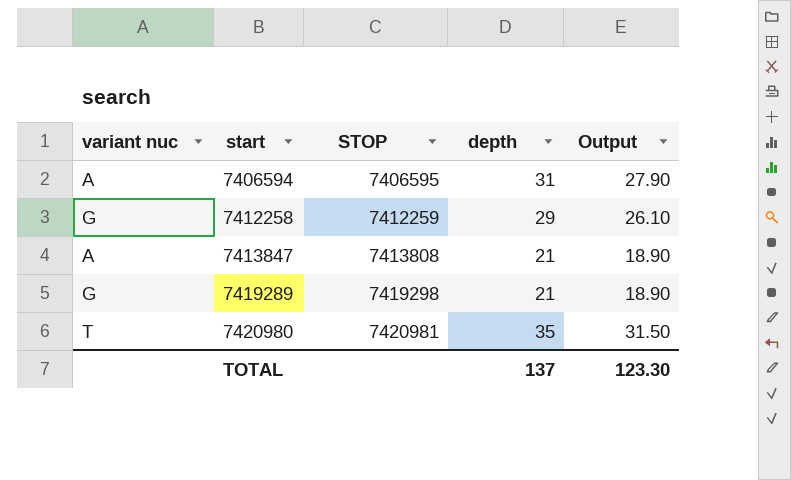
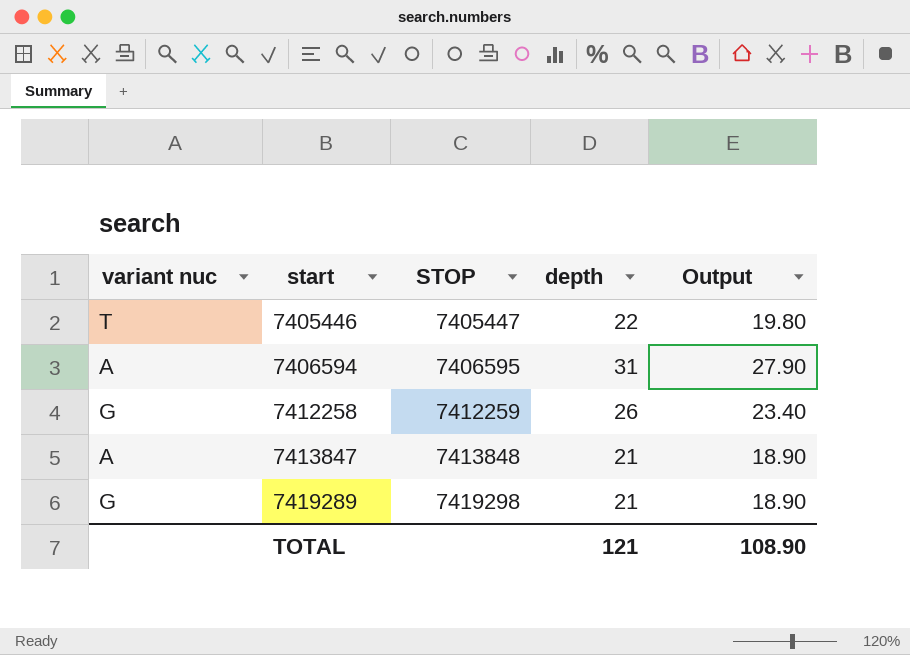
row 7420980: T | 7420981 | 35 | 31.50 -> none
row 7405446: none -> T | 7405447 | 22 | 19.80
7412258 | depth: 29 -> 26
7412258 | Output: 26.10 -> 23.40
7413847 | STOP: 7413808 -> 7413848
TOTAL | depth: 137 -> 121
TOTAL | Output: 123.30 -> 108.90

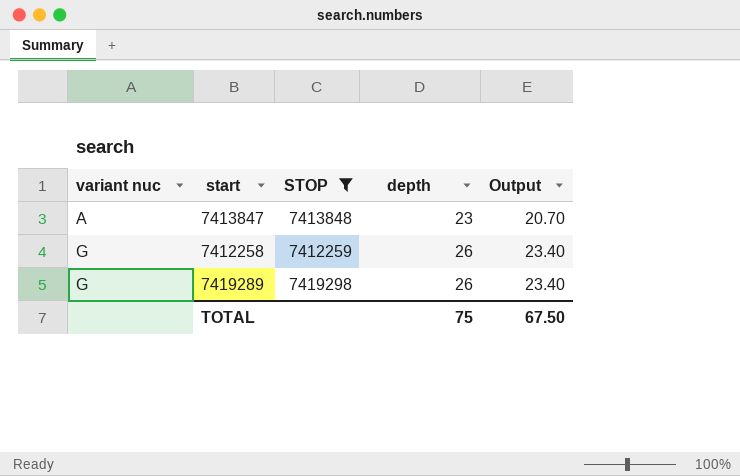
filter: none -> STOP >= 7412259
row order: start ascending -> variant nuc ascending
7413847 | depth: 21 -> 23
7413847 | Output: 18.90 -> 20.70
7419289 | depth: 21 -> 26
7419289 | Output: 18.90 -> 23.40
TOTAL | depth: 121 -> 75
TOTAL | Output: 108.90 -> 67.50

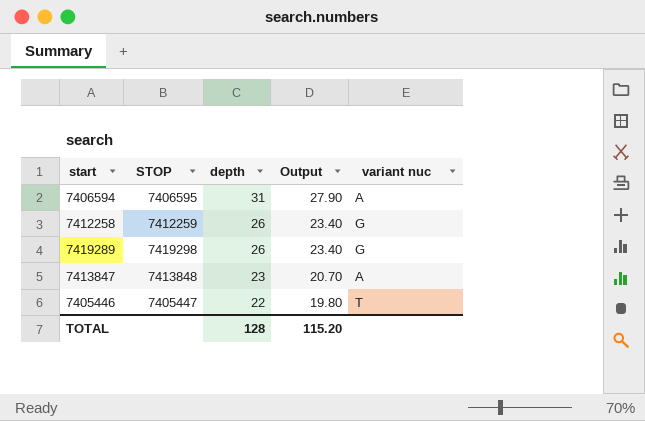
filter: STOP >= 7412259 -> none
row order: variant nuc ascending -> depth descending
column variant nuc | position: 1 -> 5
TOTAL | depth: 75 -> 128
TOTAL | Output: 67.50 -> 115.20

